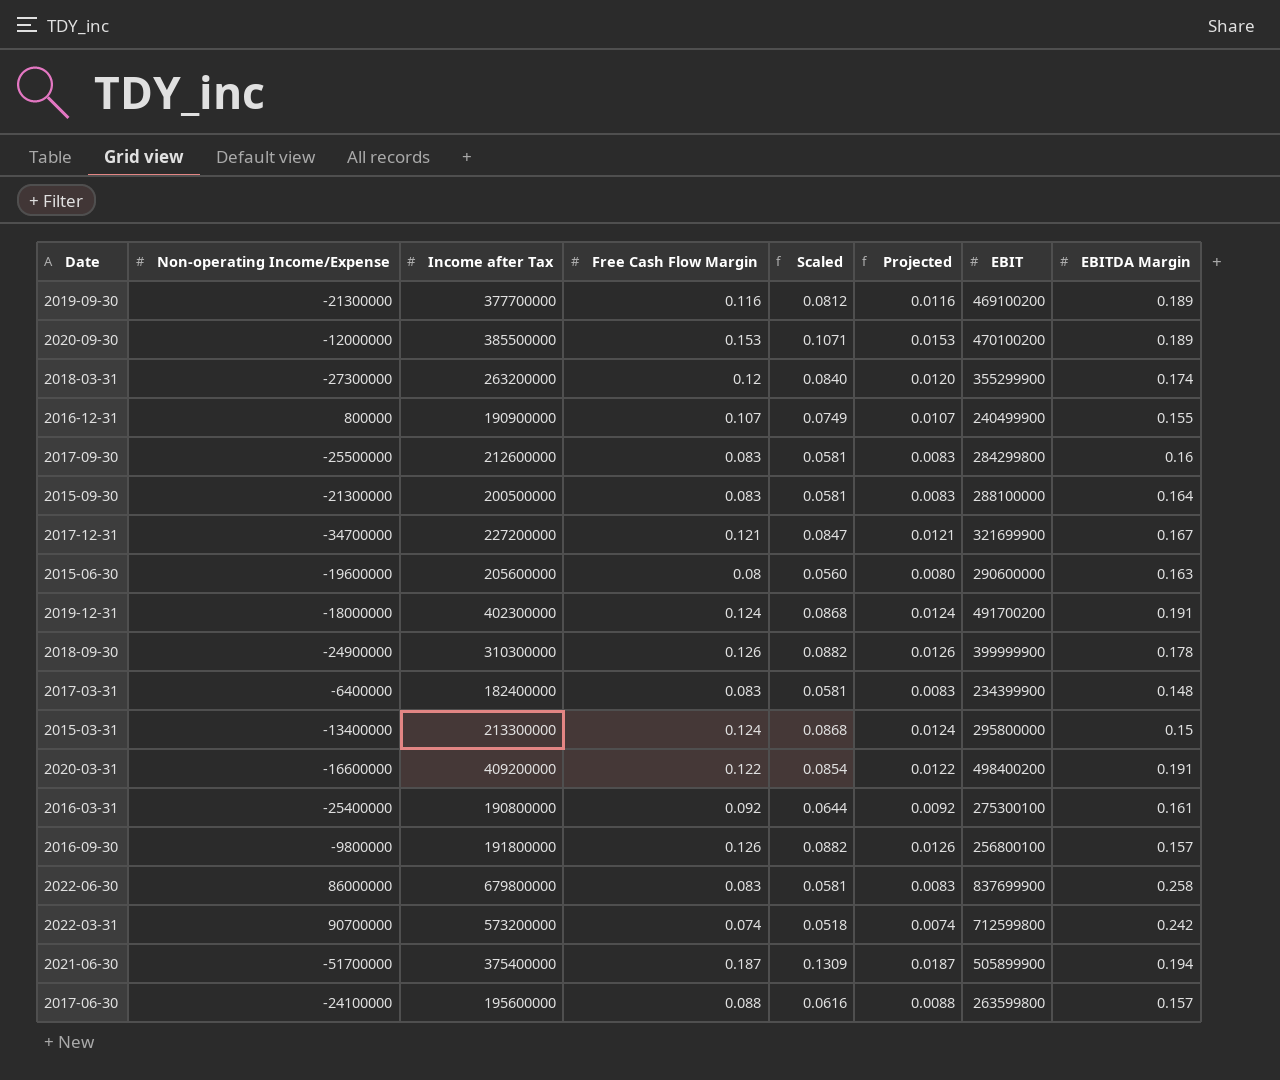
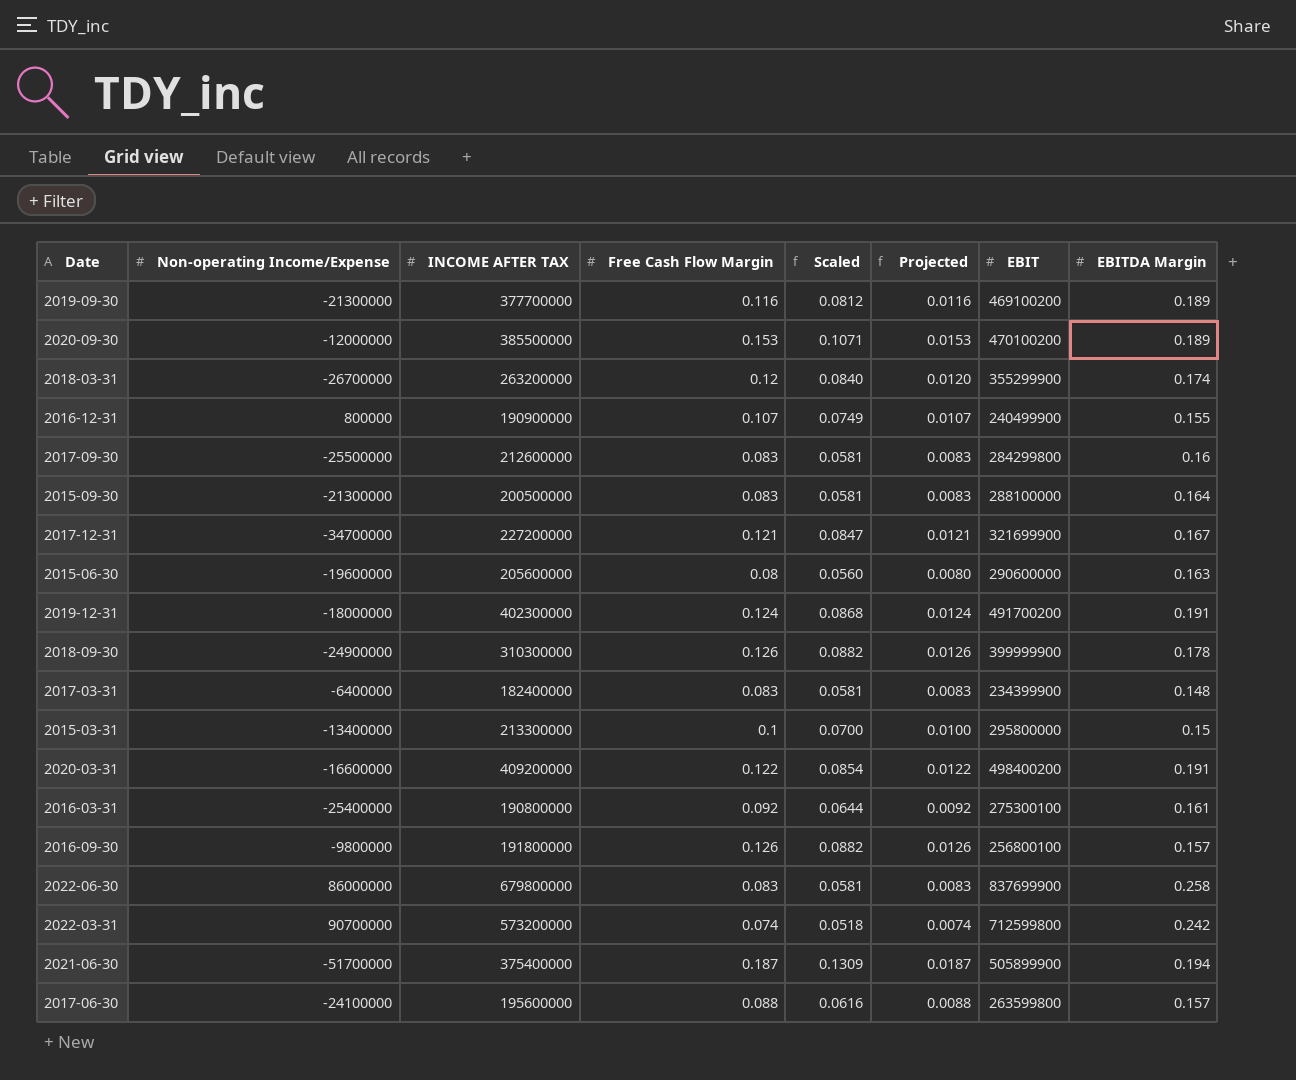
column name: Income after Tax -> INCOME AFTER TAX
2018-03-31 | Non-operating Income/Expense: -27300000 -> -26700000
2015-03-31 | Free Cash Flow Margin: 0.124 -> 0.1
2015-03-31 | Scaled: 0.0868 -> 0.0700
2015-03-31 | Projected: 0.0124 -> 0.0100

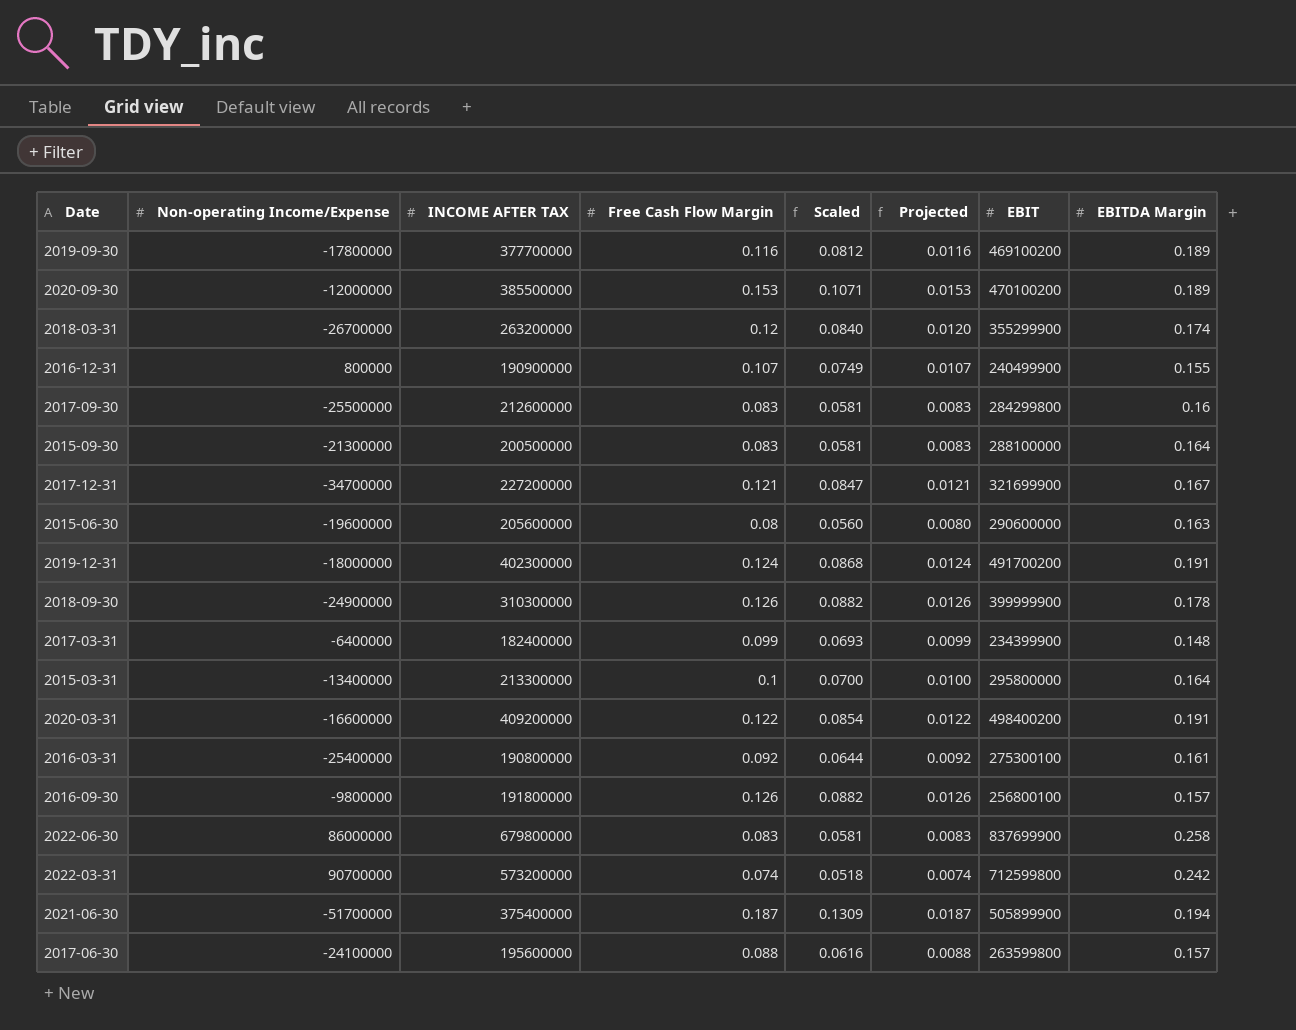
2019-09-30 | Non-operating Income/Expense: -21300000 -> -17800000
2017-03-31 | Free Cash Flow Margin: 0.083 -> 0.099
2017-03-31 | Scaled: 0.0581 -> 0.0693
2017-03-31 | Projected: 0.0083 -> 0.0099
2015-03-31 | EBITDA Margin: 0.15 -> 0.164

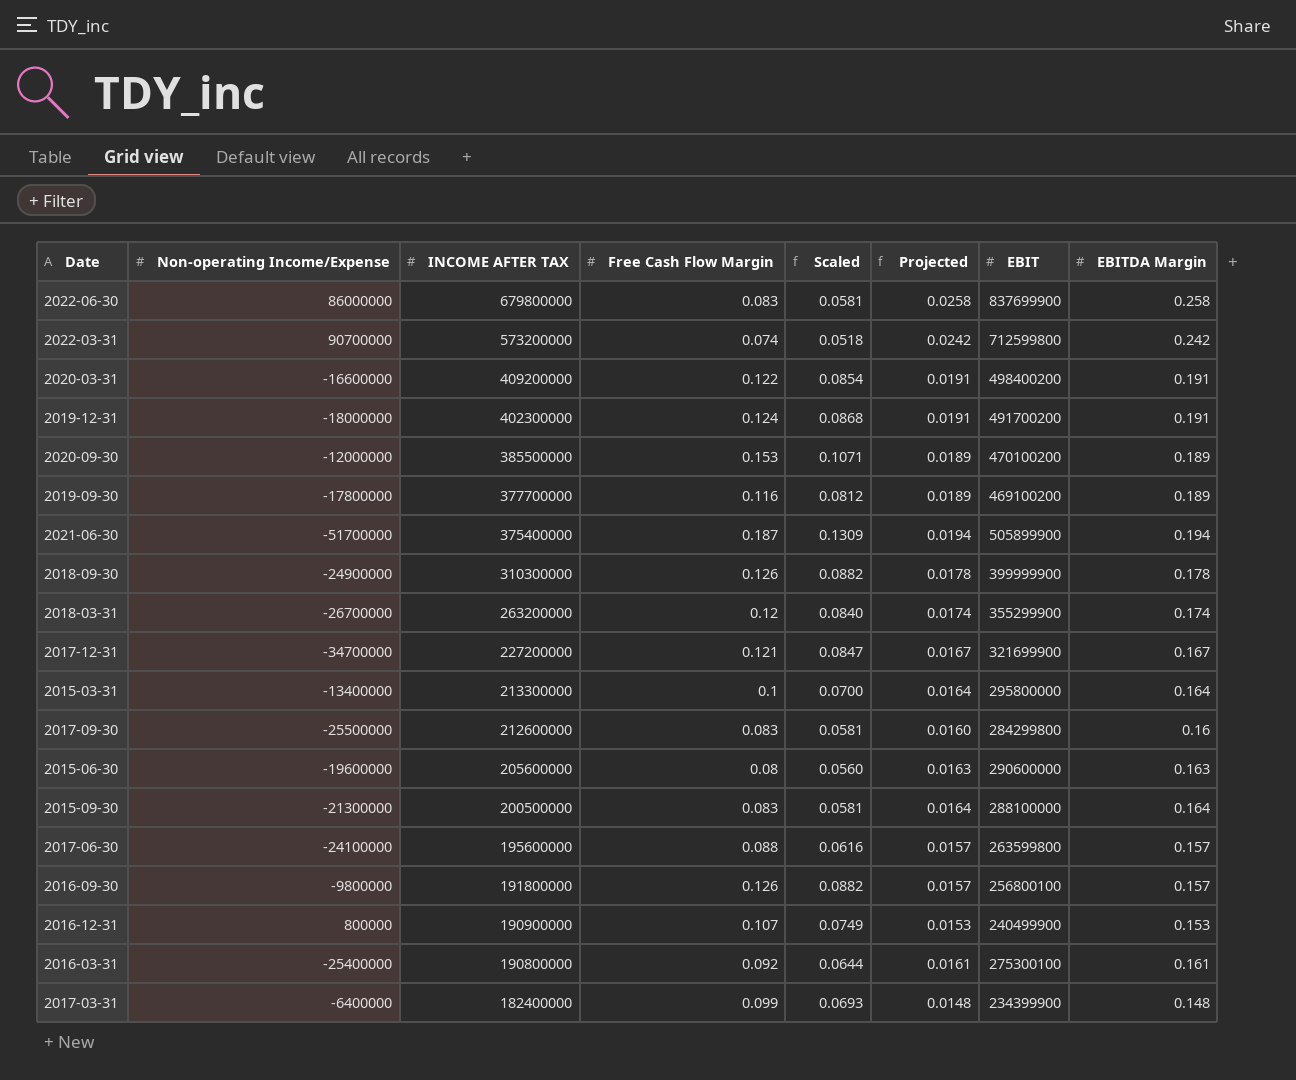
row order: none -> INCOME AFTER TAX descending
column Projected | formula: [Free Cash Flow Margin] * 0.1 -> [EBITDA Margin] * 0.1
2016-12-31 | EBITDA Margin: 0.155 -> 0.153

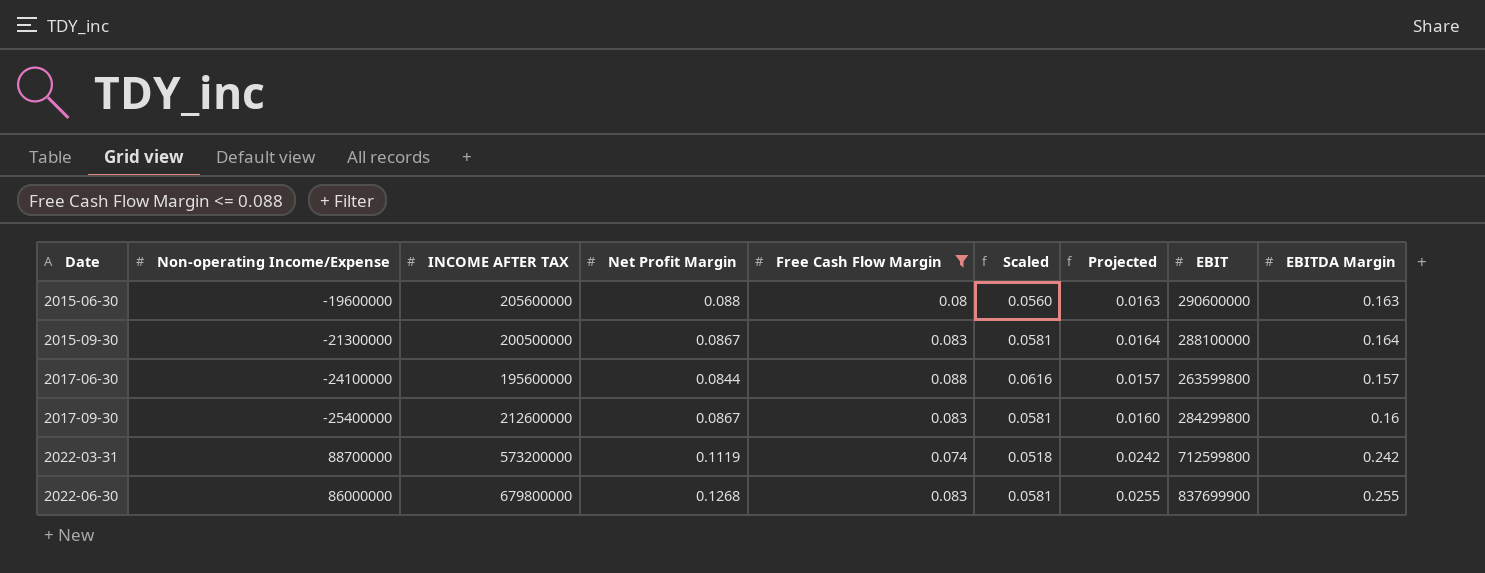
filter: none -> Free Cash Flow Margin <= 0.088
row order: INCOME AFTER TAX descending -> Date ascending
column Net Profit Margin | position: none -> 4
2017-09-30 | Non-operating Income/Expense: -25500000 -> -25400000
2022-03-31 | Non-operating Income/Expense: 90700000 -> 88700000
2022-06-30 | Projected: 0.0258 -> 0.0255
2022-06-30 | EBITDA Margin: 0.258 -> 0.255

